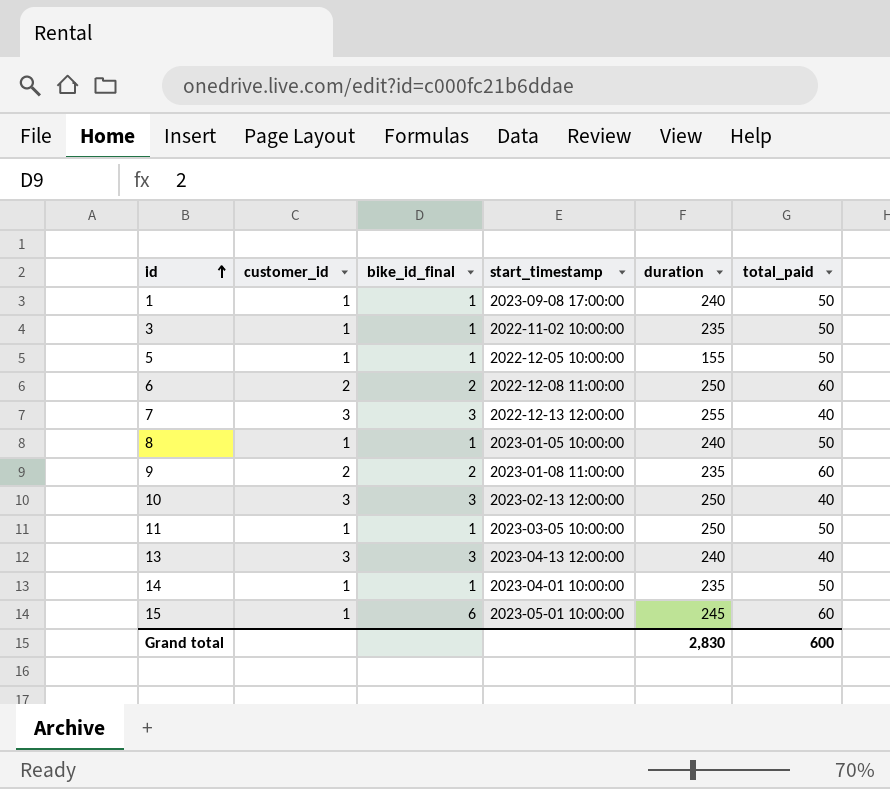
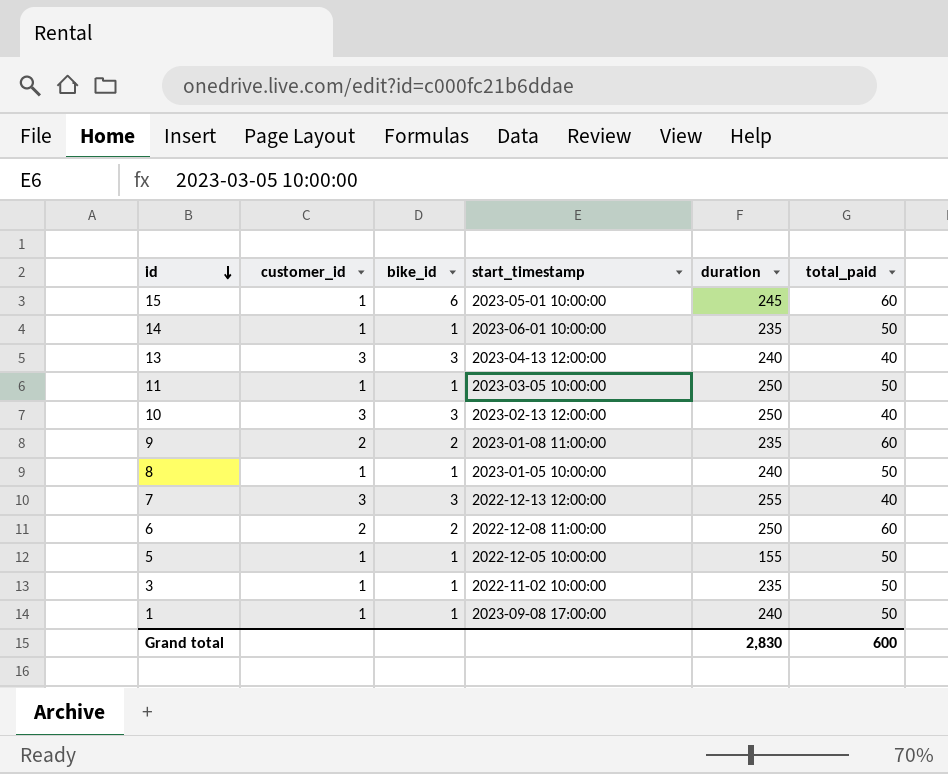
row order: id ascending -> id descending
column name: bike_id_final -> bike_id
14 | start_timestamp: 2023-04-01 10:00:00 -> 2023-06-01 10:00:00

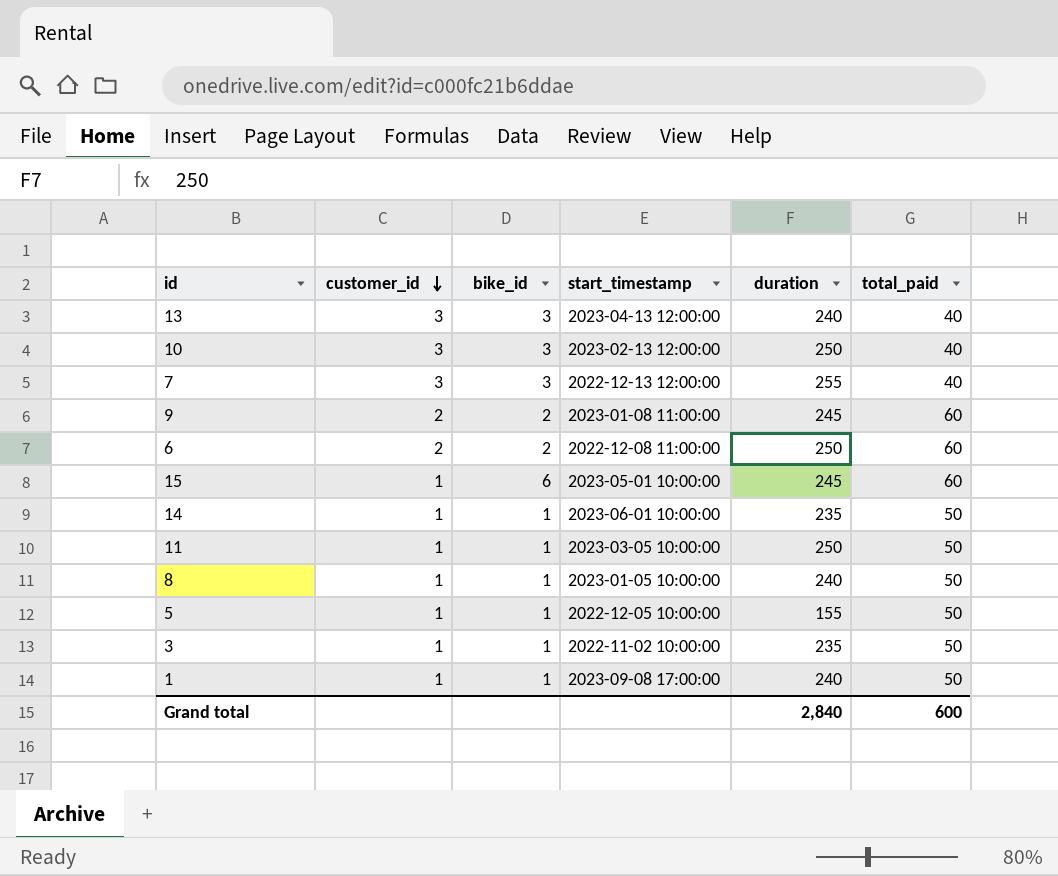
row order: id descending -> customer_id descending
9 | duration: 235 -> 245
Grand total | duration: 2,830 -> 2,840

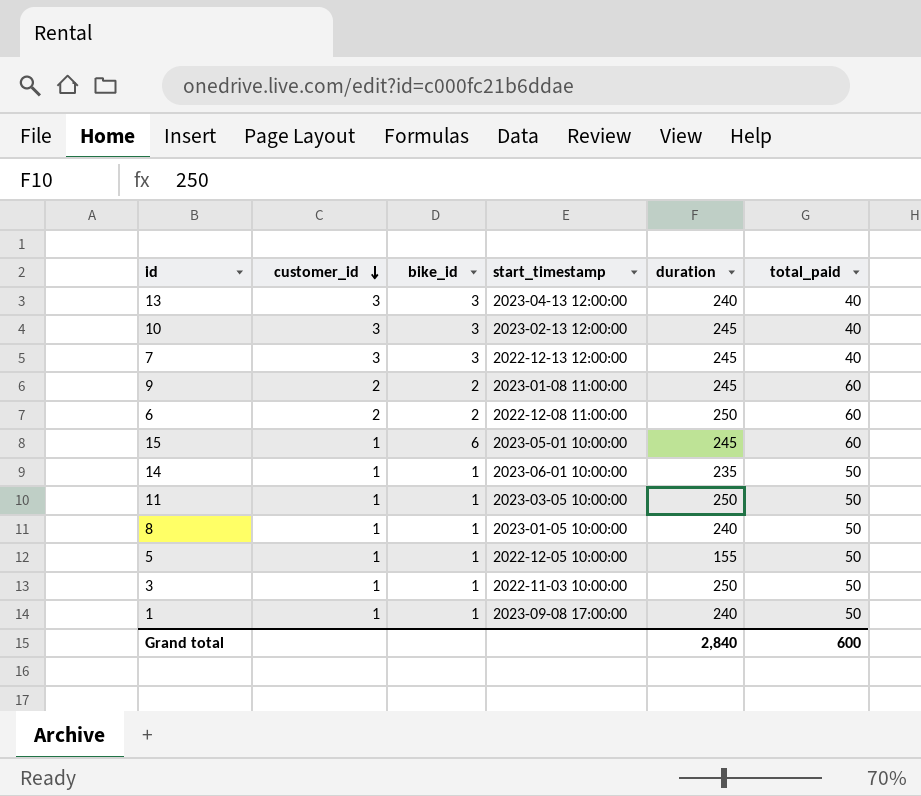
10 | duration: 250 -> 245
7 | duration: 255 -> 245
3 | start_timestamp: 2022-11-02 10:00:00 -> 2022-11-03 10:00:00
3 | duration: 235 -> 250

